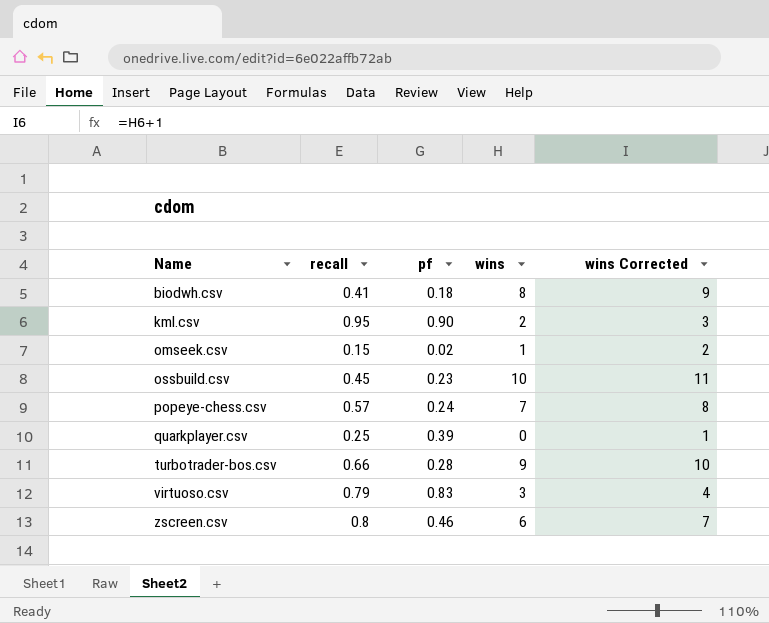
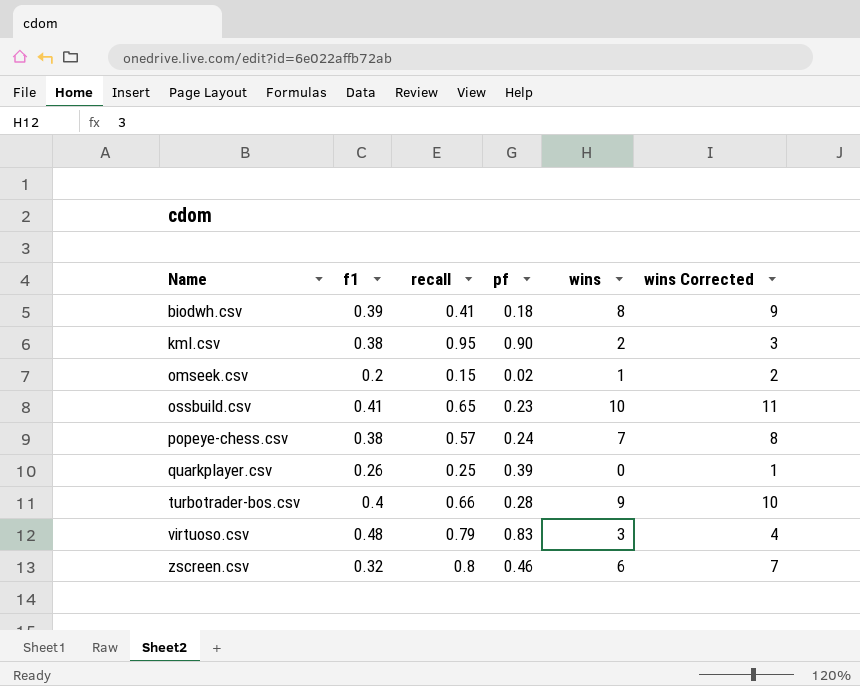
column f1 | position: none -> 2
ossbuild.csv | recall: 0.45 -> 0.65

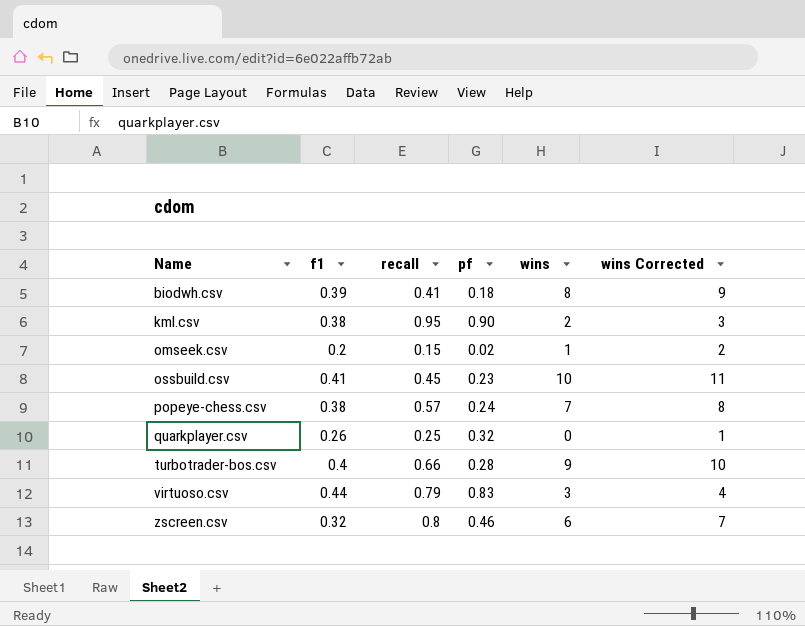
ossbuild.csv | recall: 0.65 -> 0.45
quarkplayer.csv | pf: 0.39 -> 0.32
virtuoso.csv | f1: 0.48 -> 0.44

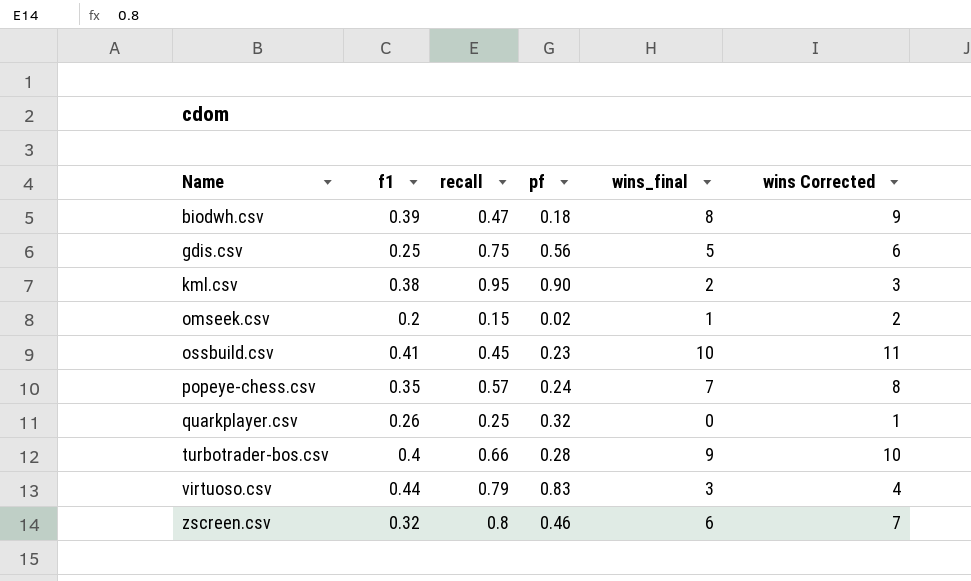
column name: wins -> wins_final
biodwh.csv | recall: 0.41 -> 0.47
row gdis.csv: none -> 0.25 | 0.75 | 0.56 | 5 | 6
popeye-chess.csv | f1: 0.38 -> 0.35

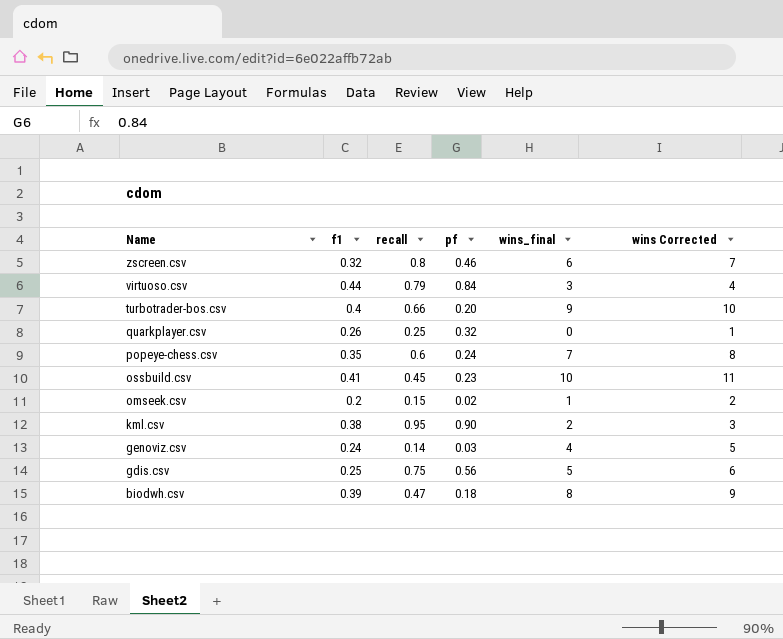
row order: Name ascending -> Name descending
virtuoso.csv | pf: 0.83 -> 0.84
turbotrader-bos.csv | pf: 0.28 -> 0.20
popeye-chess.csv | recall: 0.57 -> 0.6
row genoviz.csv: none -> 0.24 | 0.14 | 0.03 | 4 | 5

